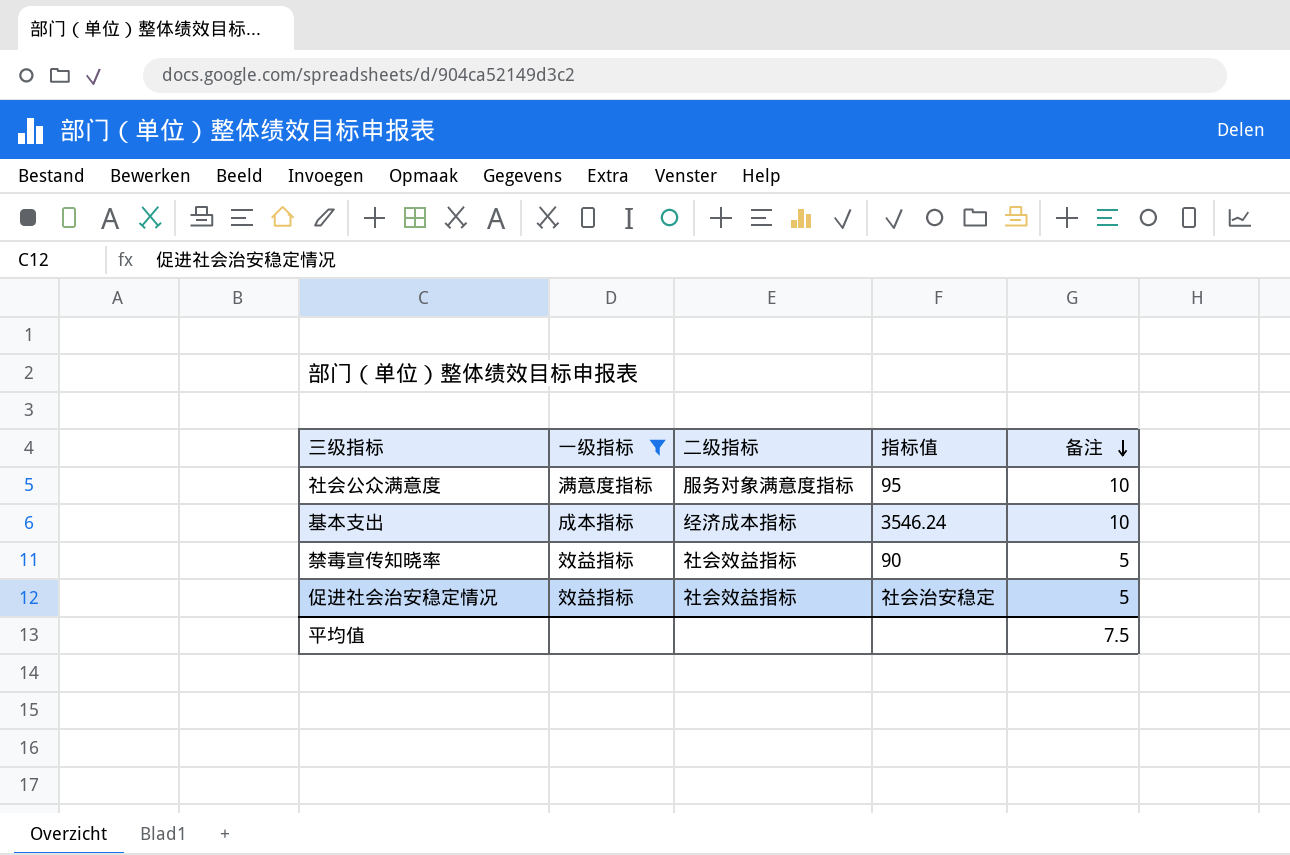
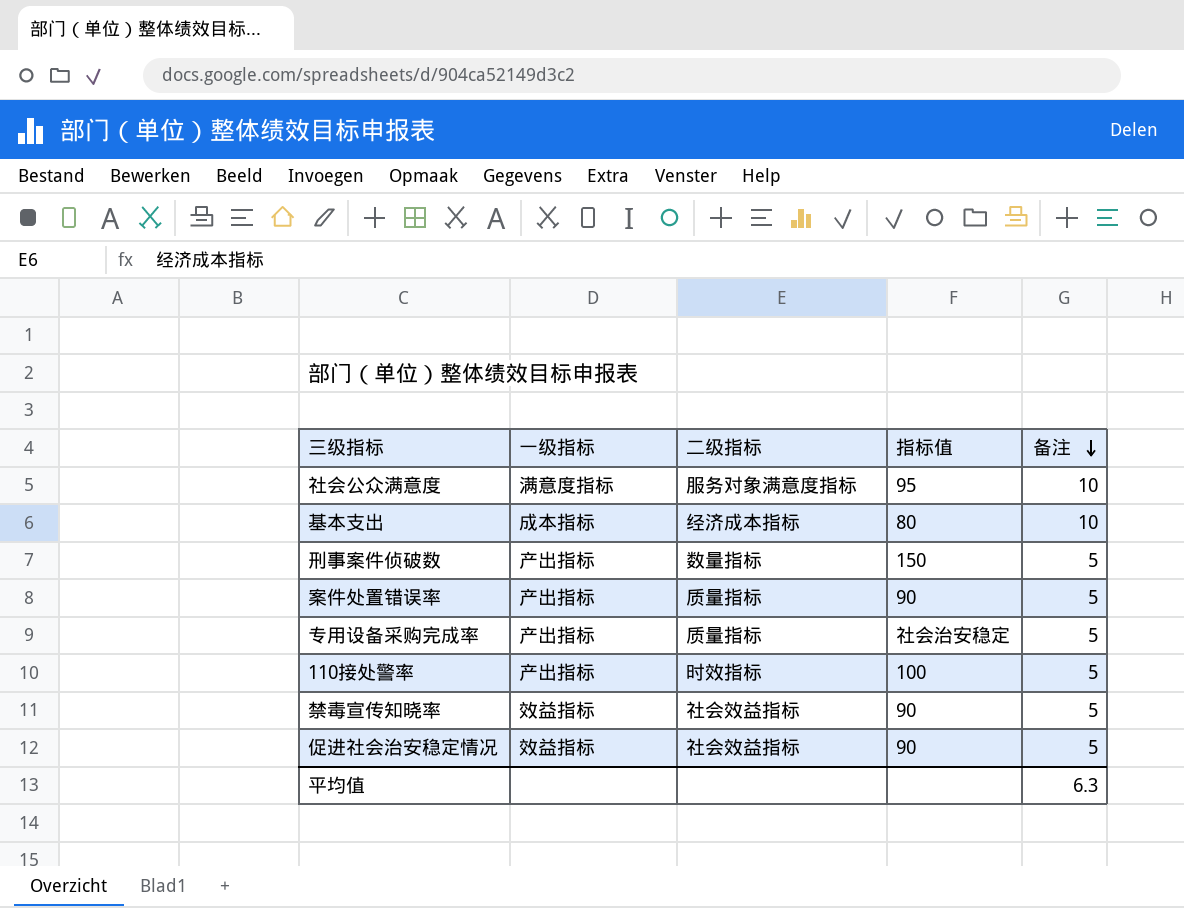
filter: 一级指标 != 产出指标 -> none
基本支出 | 指标值: 3546.24 -> 80
促进社会治安稳定情况 | 指标值: 社会治安稳定 -> 90
平均值 | 备注: 7.5 -> 6.3

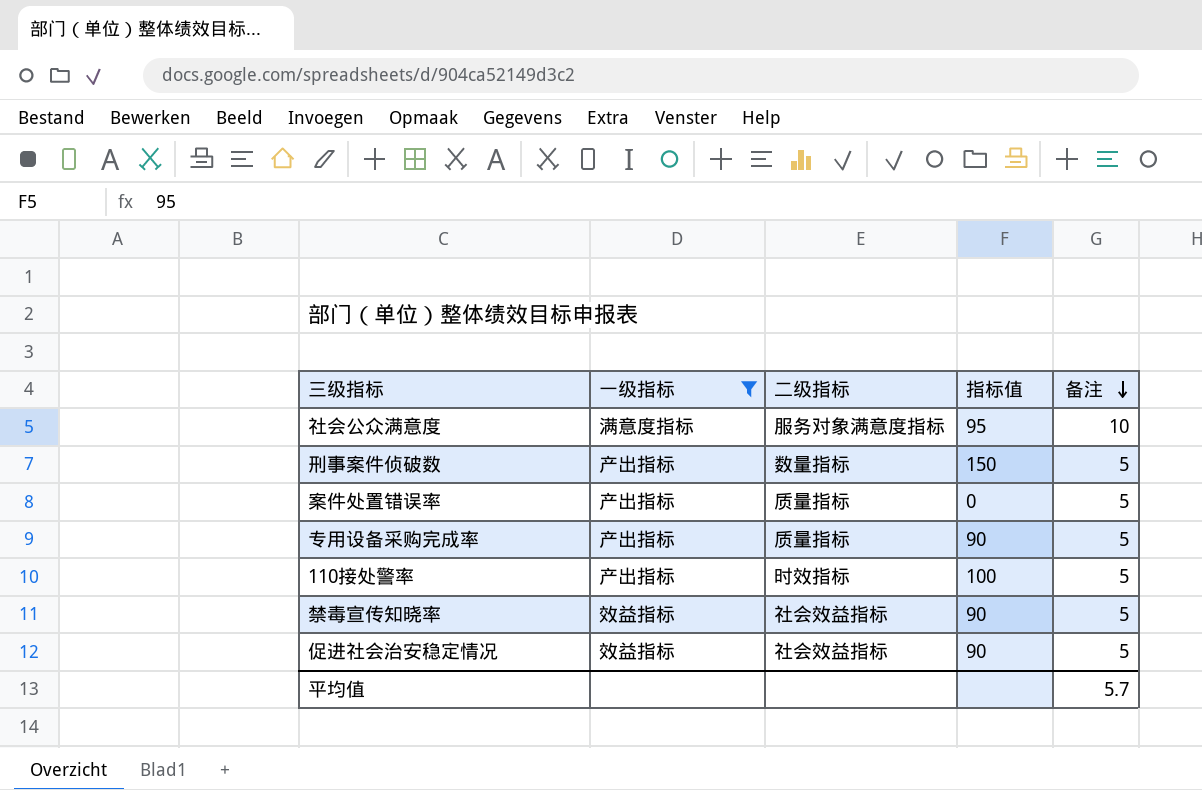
filter: none -> 一级指标 != 成本指标
案件处置错误率 | 指标值: 90 -> 0
专用设备采购完成率 | 指标值: 社会治安稳定 -> 90
平均值 | 备注: 6.3 -> 5.7

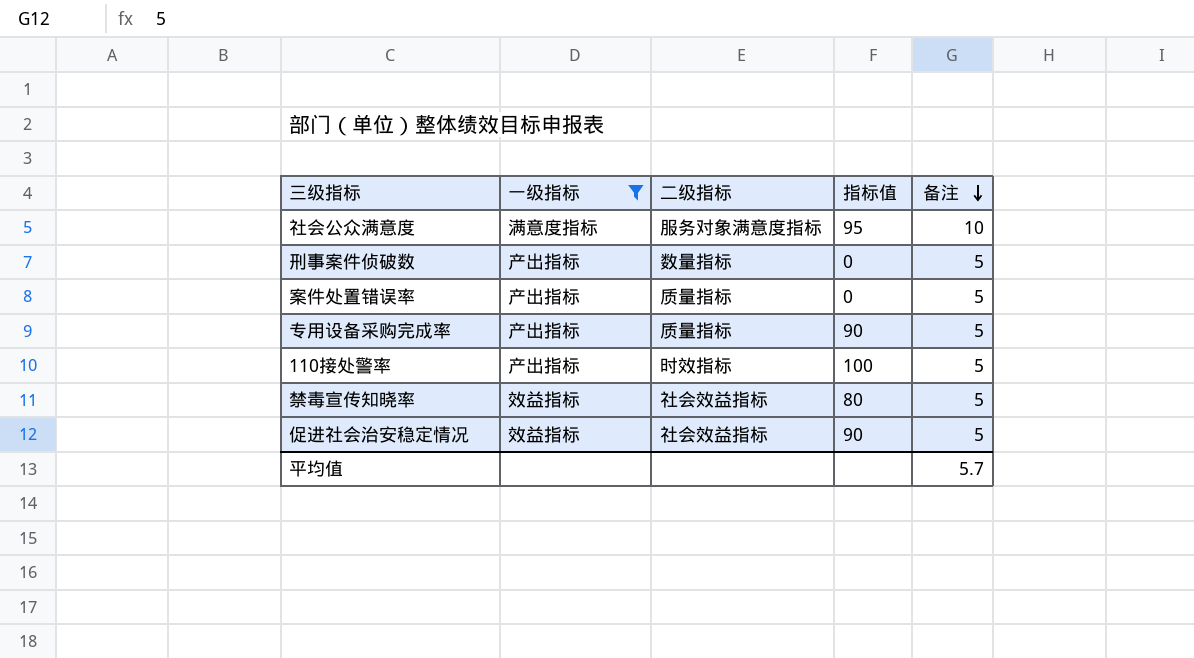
刑事案件侦破数 | 指标值: 150 -> 0
禁毒宣传知晓率 | 指标值: 90 -> 80

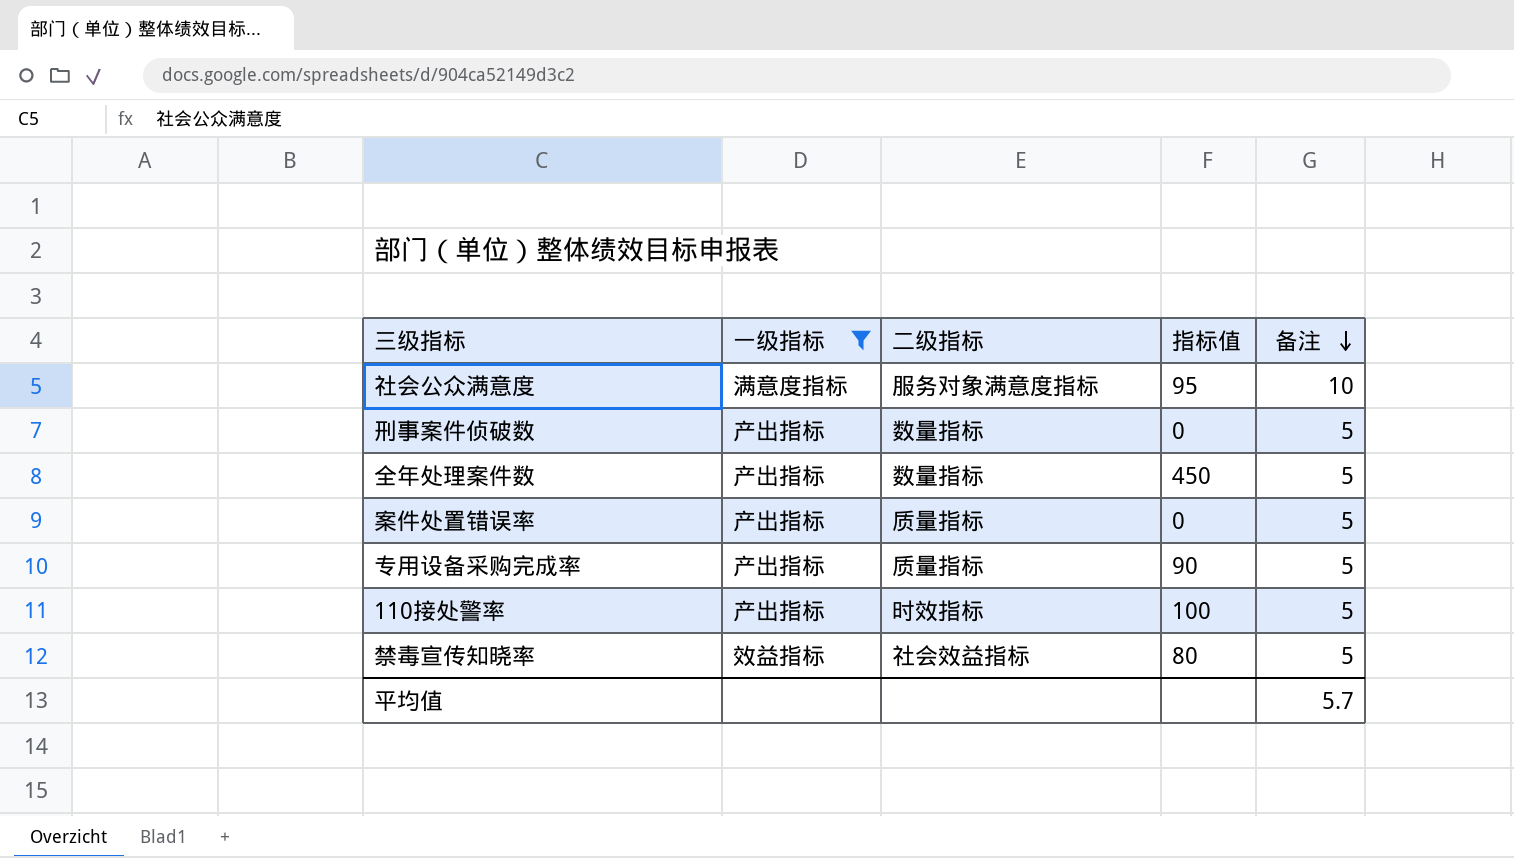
row 促进社会治安稳定情况: 效益指标 | 社会效益指标 | 90 | 5 -> none
row 全年处理案件数: none -> 产出指标 | 数量指标 | 450 | 5

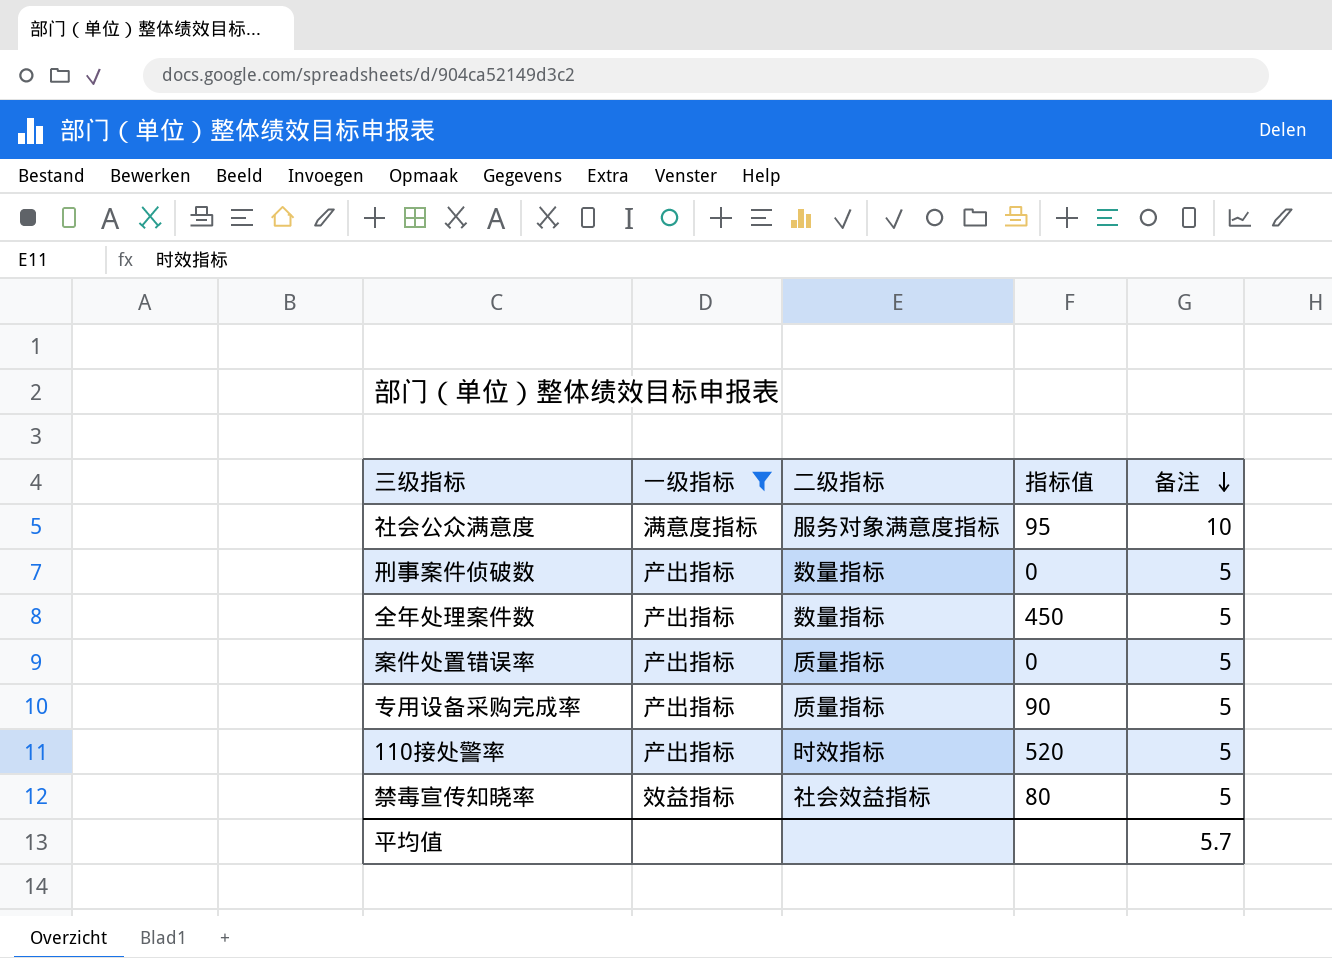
110接处警率 | 指标值: 100 -> 520

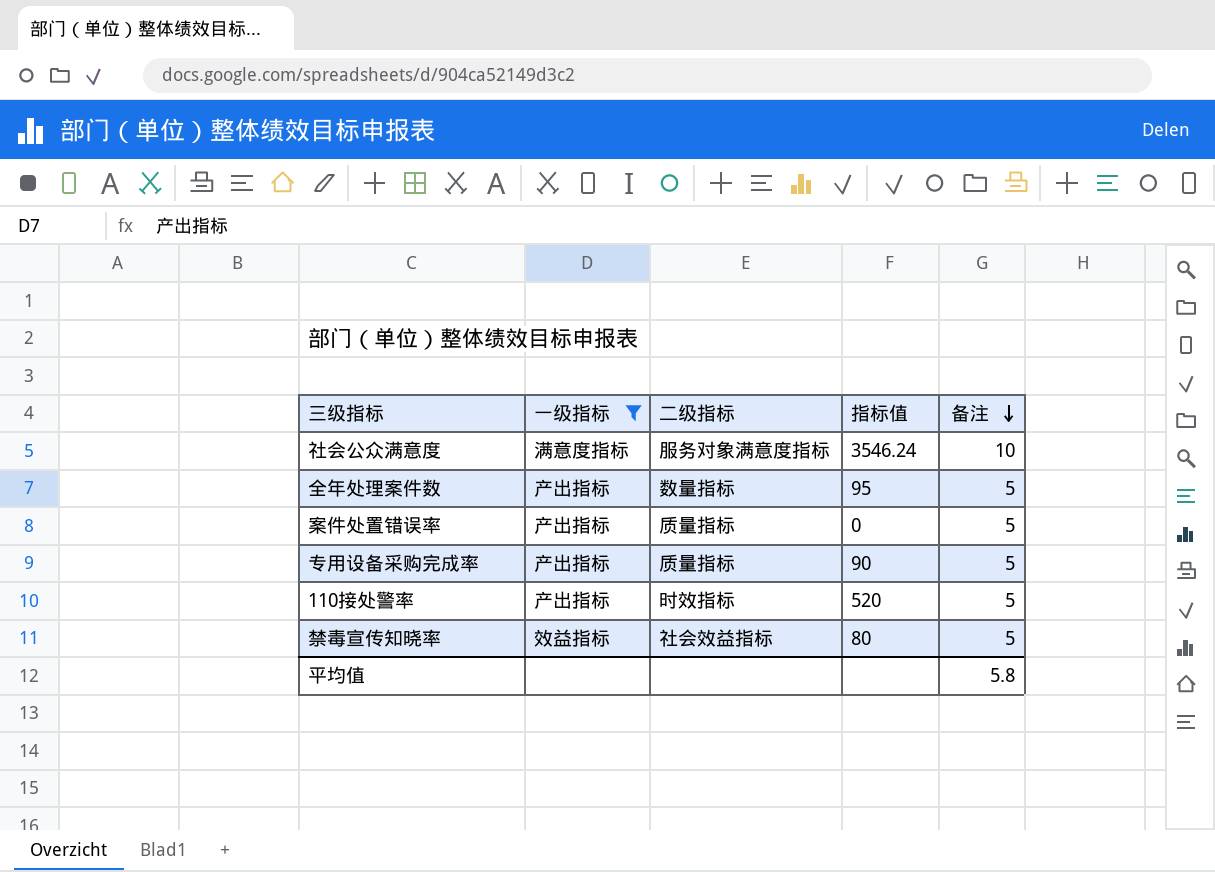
row 刑事案件侦破数: 产出指标 | 数量指标 | 0 | 5 -> none
社会公众满意度 | 指标值: 95 -> 3546.24
全年处理案件数 | 指标值: 450 -> 95
平均值 | 备注: 5.7 -> 5.8

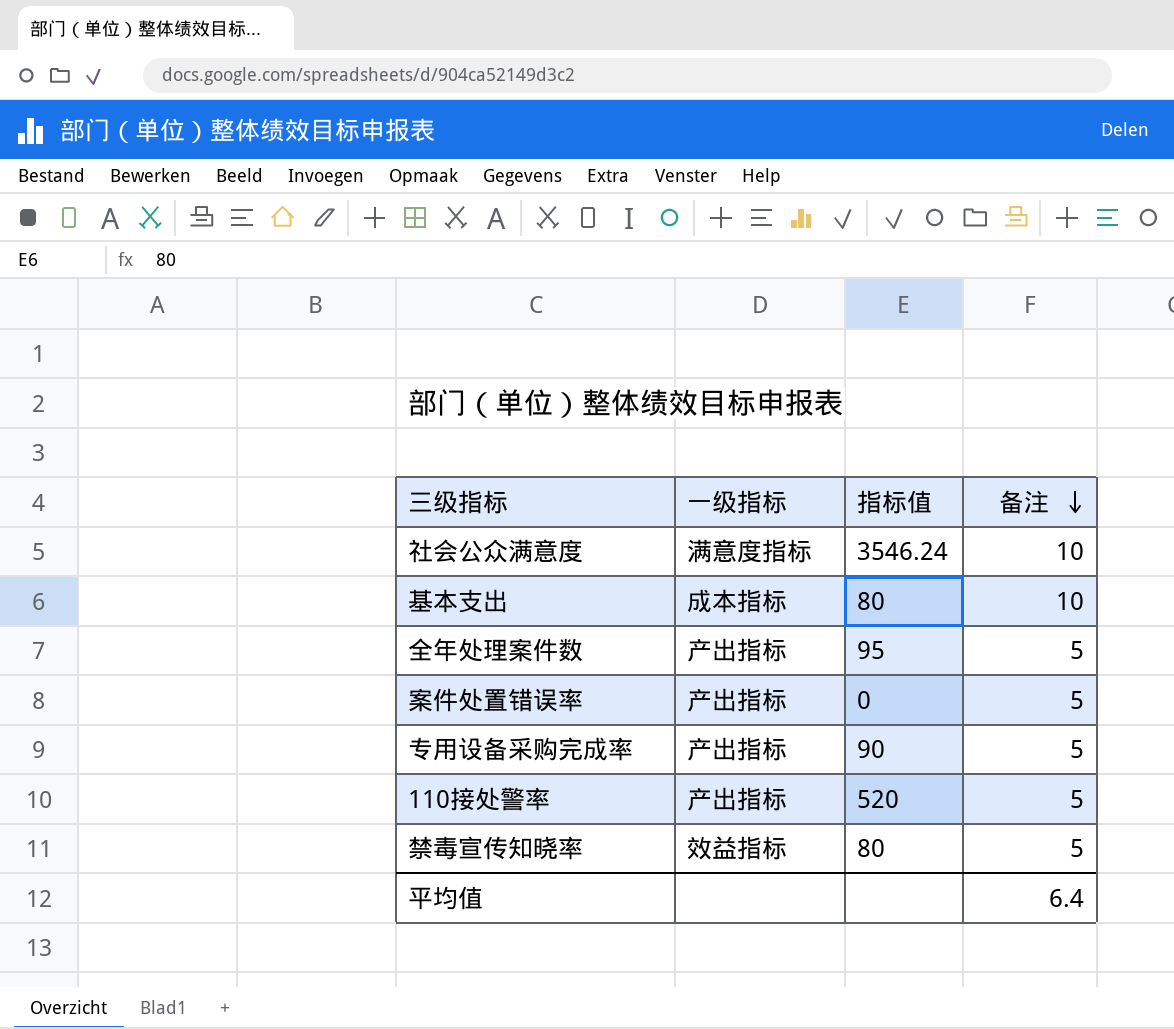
filter: 一级指标 != 成本指标 -> none
column 二级指标 | position: 3 -> none
平均值 | 备注: 5.8 -> 6.4

